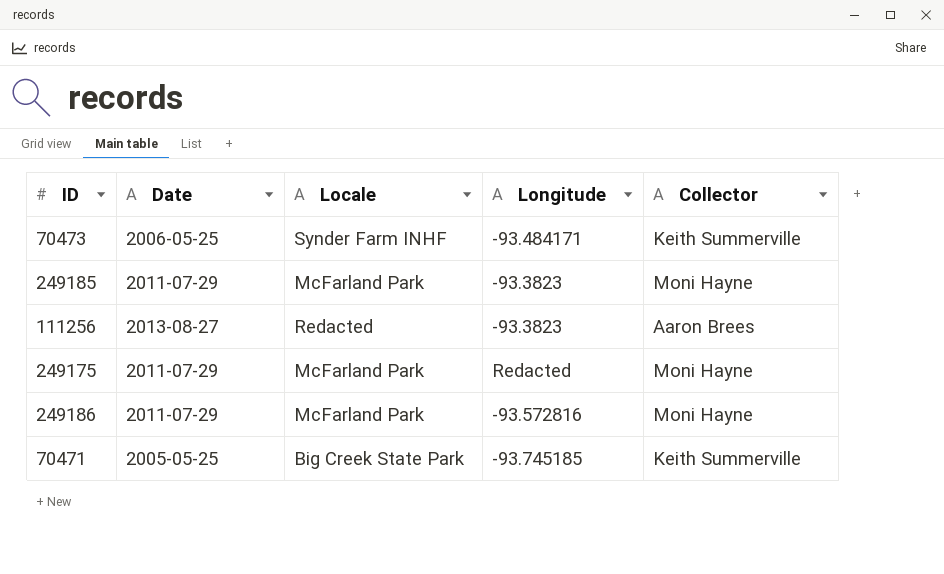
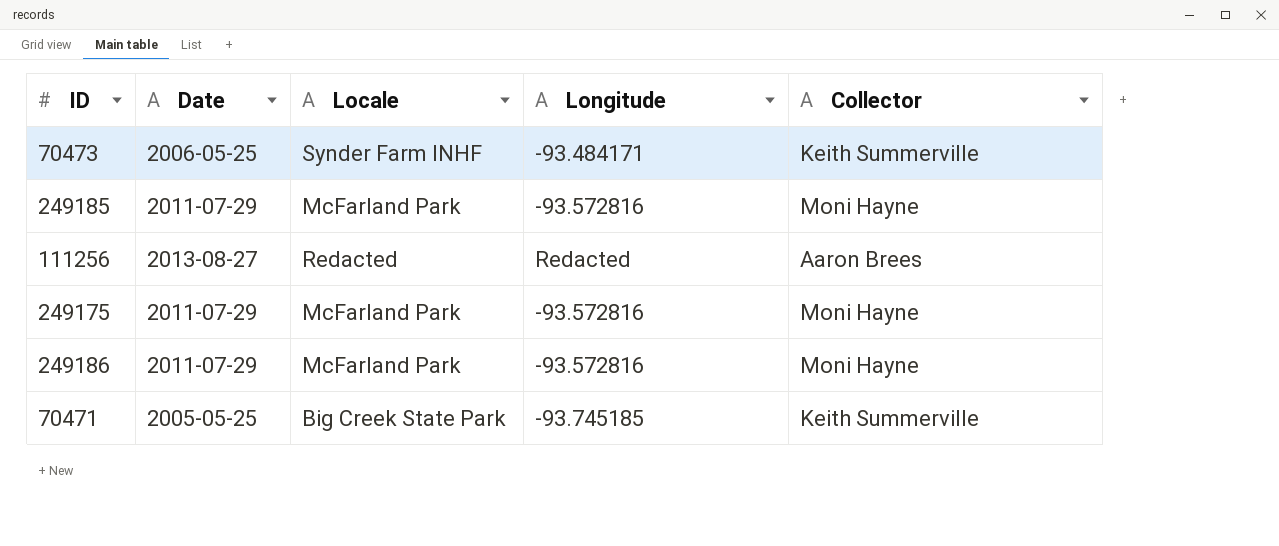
249185 | Longitude: -93.3823 -> -93.572816
111256 | Longitude: -93.3823 -> Redacted
249175 | Longitude: Redacted -> -93.572816

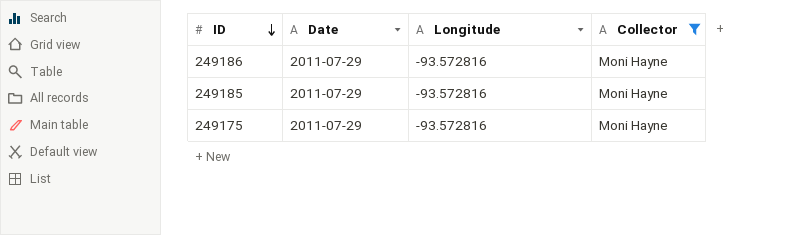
filter: none -> Collector = Moni Hayne
row order: none -> ID descending
column Locale | position: 3 -> none

